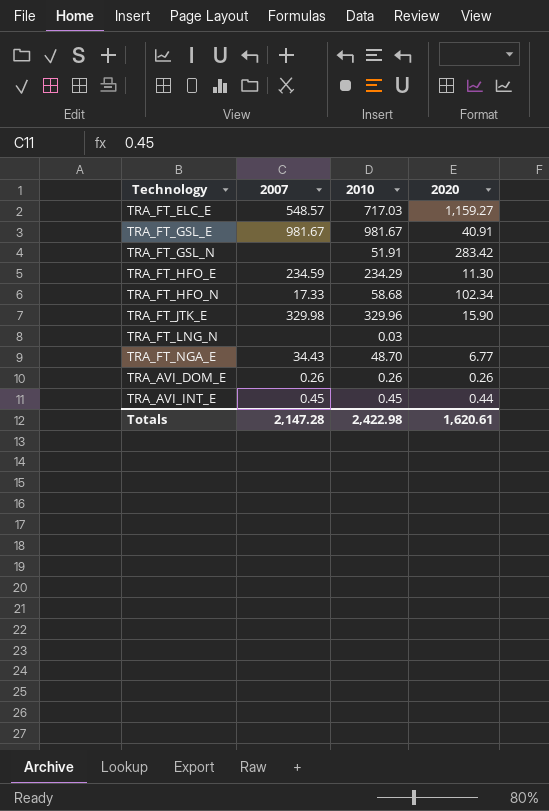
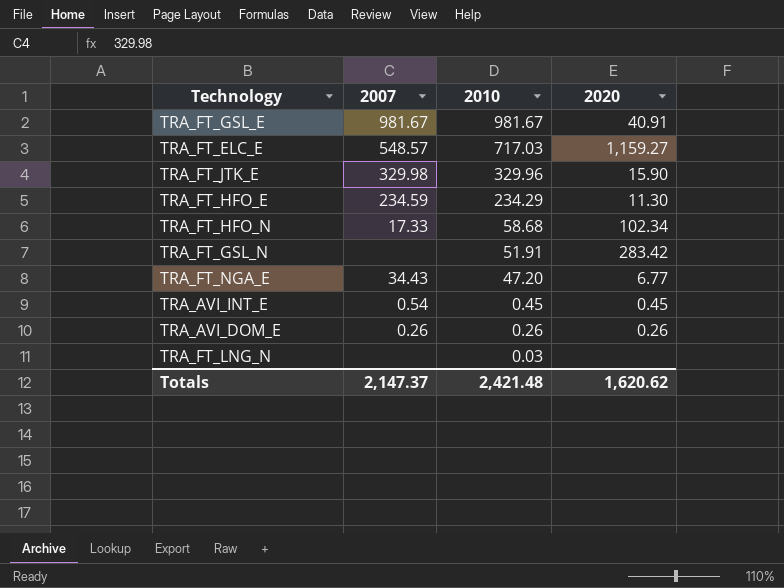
row order: none -> 2010 descending
TRA_FT_NGA_E | 2010: 48.70 -> 47.20
TRA_AVI_INT_E | 2007: 0.45 -> 0.54
TRA_AVI_INT_E | 2020: 0.44 -> 0.45
Totals | 2007: 2,147.28 -> 2,147.37
Totals | 2010: 2,422.98 -> 2,421.48
Totals | 2020: 1,620.61 -> 1,620.62

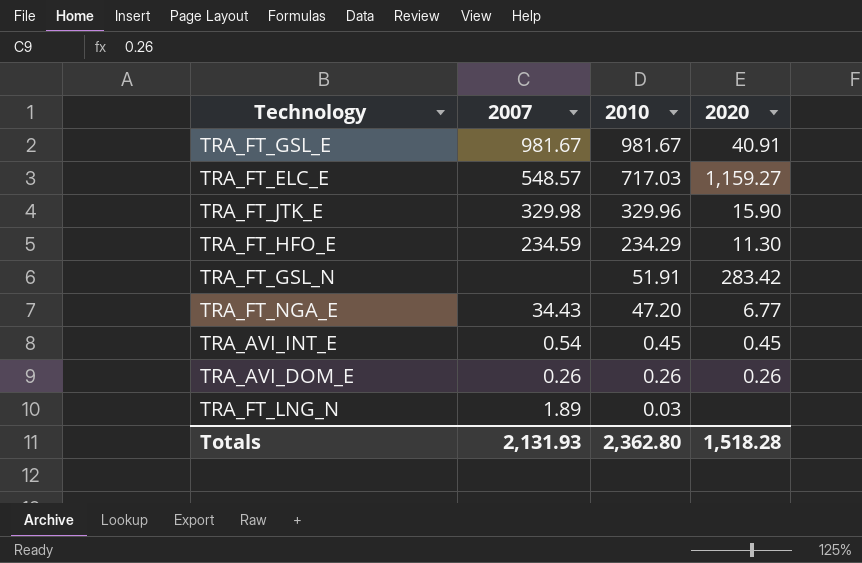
row TRA_FT_HFO_N: 17.33 | 58.68 | 102.34 -> none
TRA_FT_LNG_N | 2007: none -> 1.89
Totals | 2007: 2,147.37 -> 2,131.93
Totals | 2010: 2,421.48 -> 2,362.80
Totals | 2020: 1,620.62 -> 1,518.28

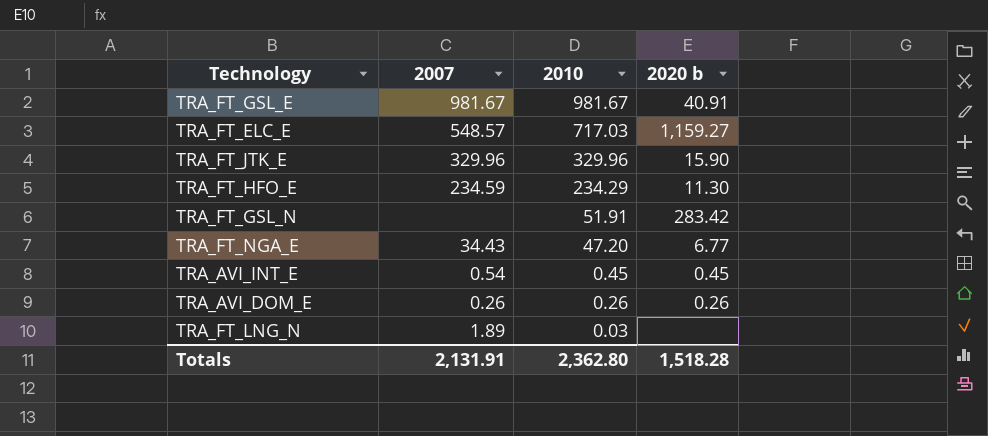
column name: 2020 -> 2020 b
TRA_FT_JTK_E | 2007: 329.98 -> 329.96
Totals | 2007: 2,131.93 -> 2,131.91

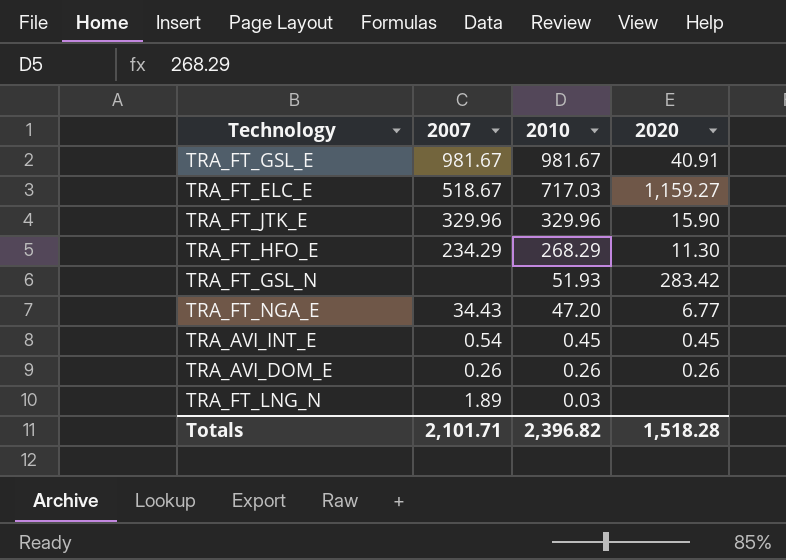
column name: 2020 b -> 2020
TRA_FT_ELC_E | 2007: 548.57 -> 518.67
TRA_FT_HFO_E | 2007: 234.59 -> 234.29
TRA_FT_HFO_E | 2010: 234.29 -> 268.29
TRA_FT_GSL_N | 2010: 51.91 -> 51.93
Totals | 2007: 2,131.91 -> 2,101.71
Totals | 2010: 2,362.80 -> 2,396.82

